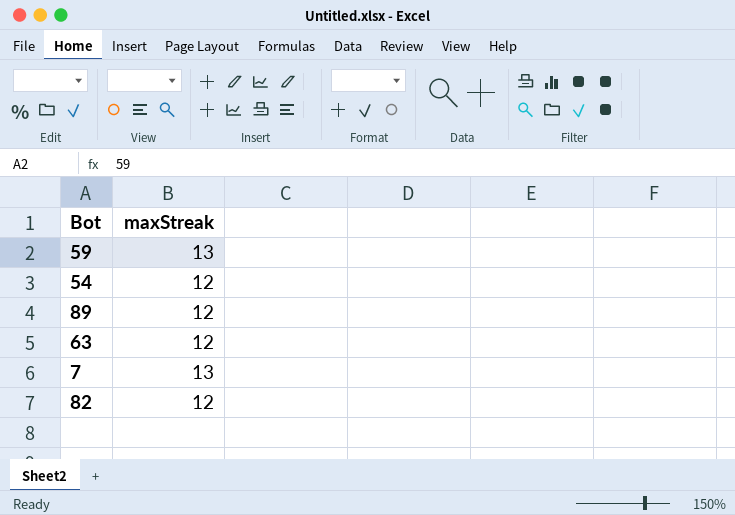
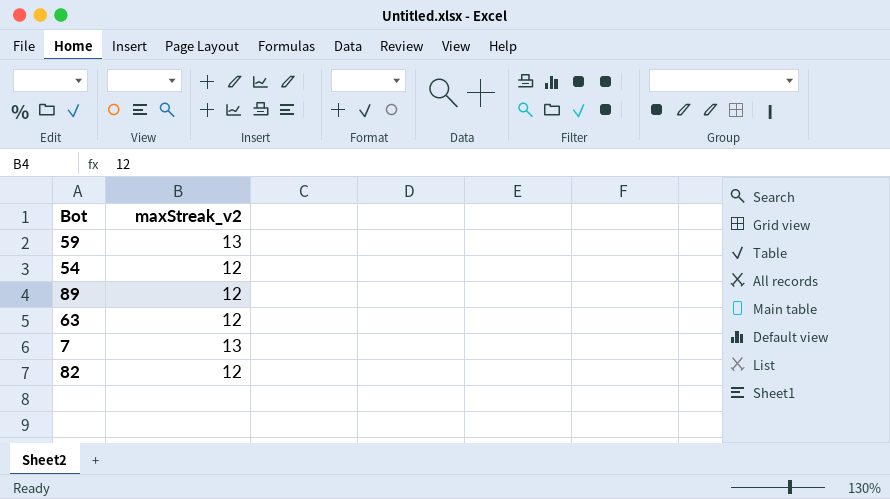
column name: maxStreak -> maxStreak_v2

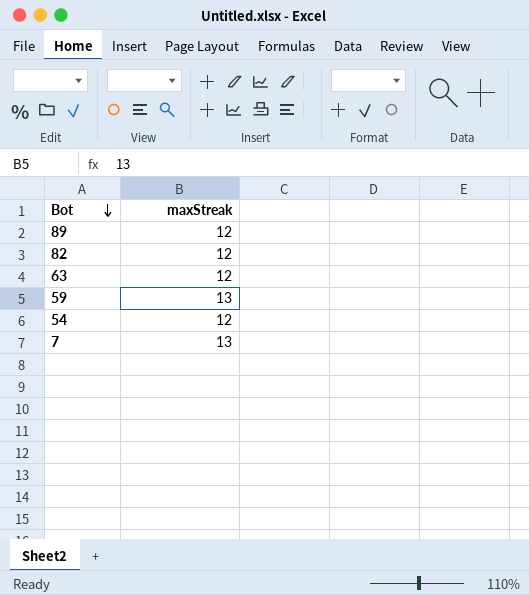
row order: none -> Bot descending
column name: maxStreak_v2 -> maxStreak

